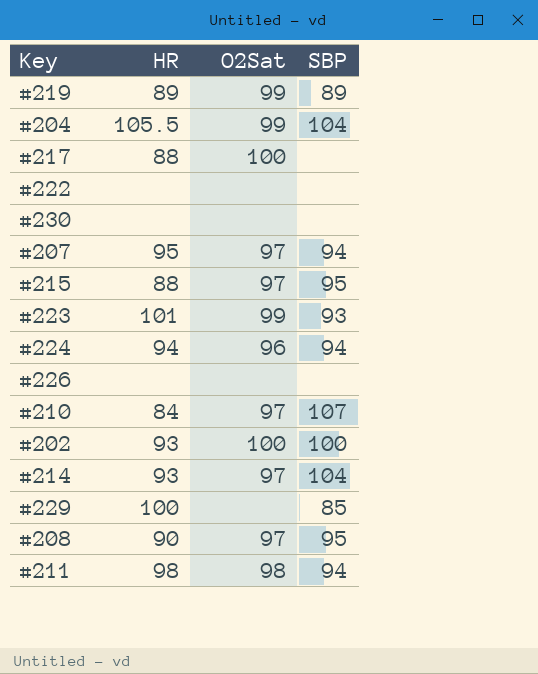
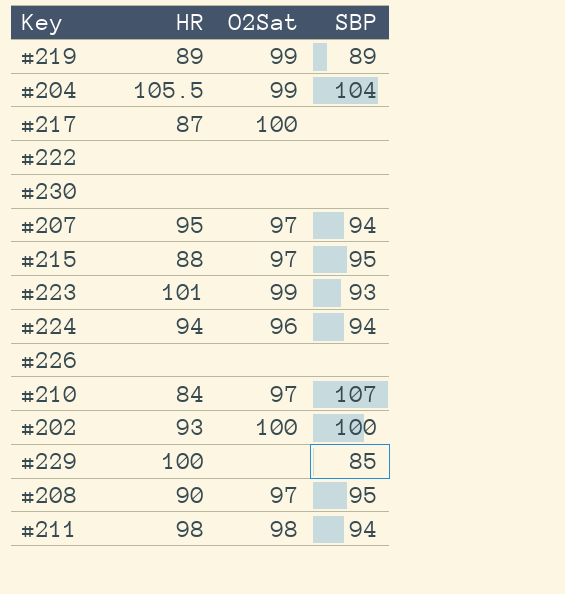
row #214: 93 | 97 | 104 -> none
#217 | HR: 88 -> 87

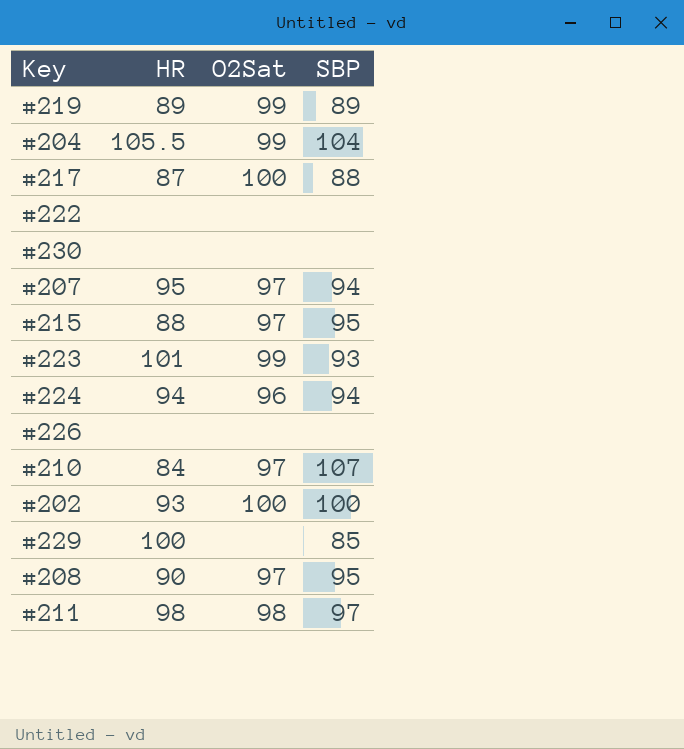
#217 | SBP: none -> 88
#211 | SBP: 94 -> 97

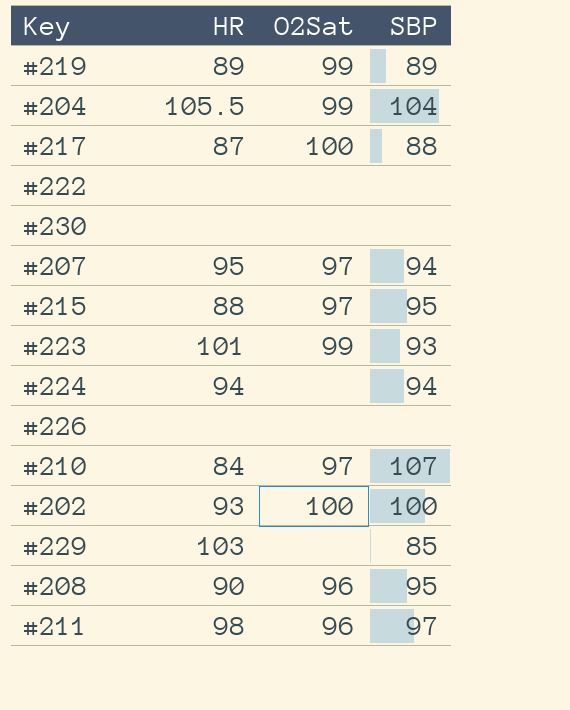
#224 | O2Sat: 96 -> none
#229 | HR: 100 -> 103
#208 | O2Sat: 97 -> 96
#211 | O2Sat: 98 -> 96

